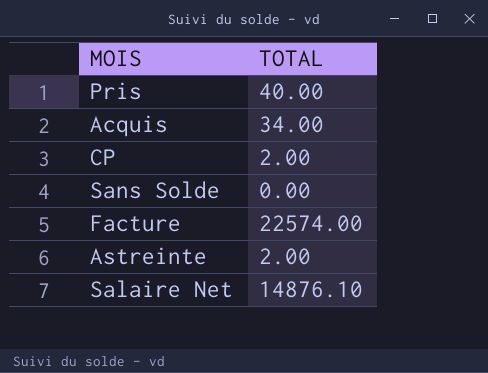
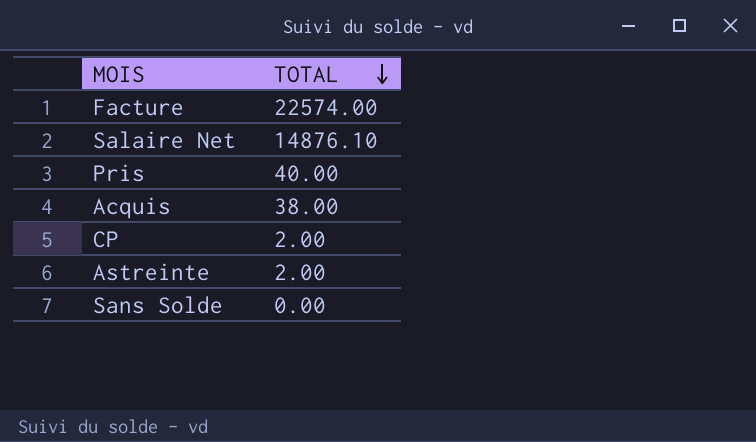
row order: none -> TOTAL descending
Acquis | TOTAL: 34.00 -> 38.00

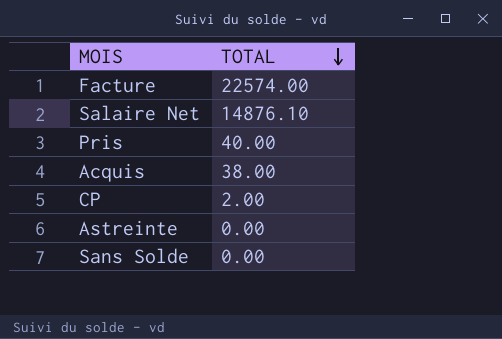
Astreinte | TOTAL: 2.00 -> 0.00

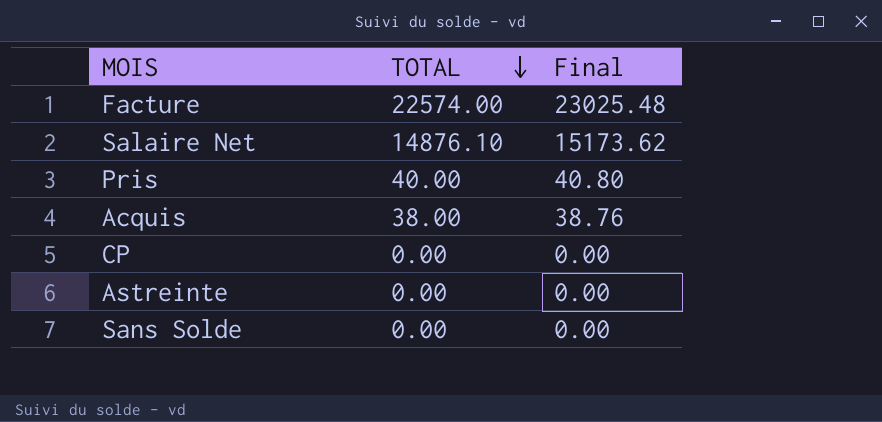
column Final | formula: none -> [TOTAL] * 1.02
CP | TOTAL: 2.00 -> 0.00

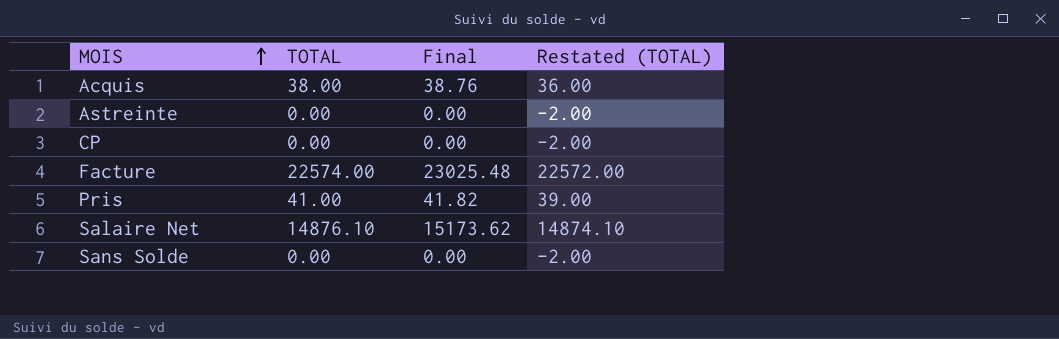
row order: TOTAL descending -> MOIS ascending
column Restated (TOTAL) | formula: none -> [TOTAL] - 2
Pris | TOTAL: 40.00 -> 41.00
Pris | Final: 40.80 -> 41.82

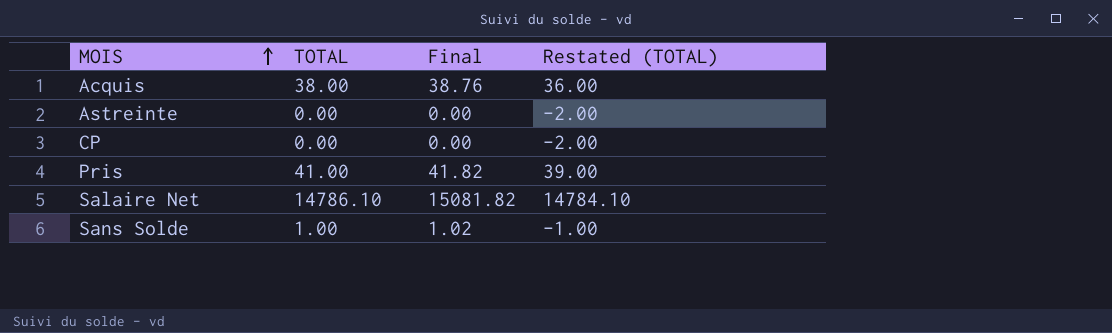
row Facture: 22574.00 | 23025.48 | 22572.00 -> none
Salaire Net | TOTAL: 14876.10 -> 14786.10
Salaire Net | Final: 15173.62 -> 15081.82
Salaire Net | Restated (TOTAL): 14874.10 -> 14784.10
Sans Solde | TOTAL: 0.00 -> 1.00
Sans Solde | Final: 0.00 -> 1.02
Sans Solde | Restated (TOTAL): -2.00 -> -1.00

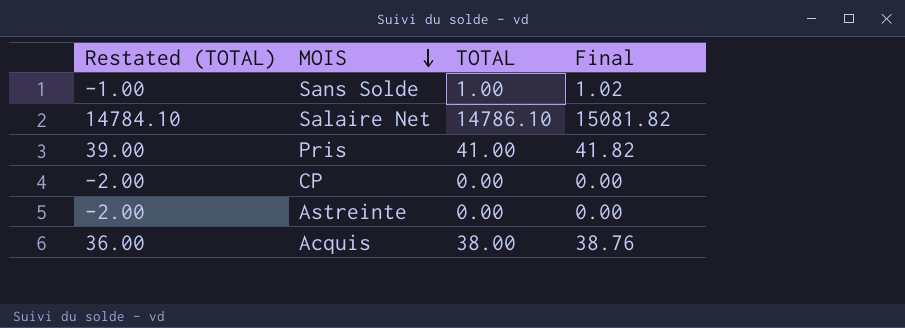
row order: MOIS ascending -> MOIS descending
column Restated (TOTAL) | position: 4 -> 1

